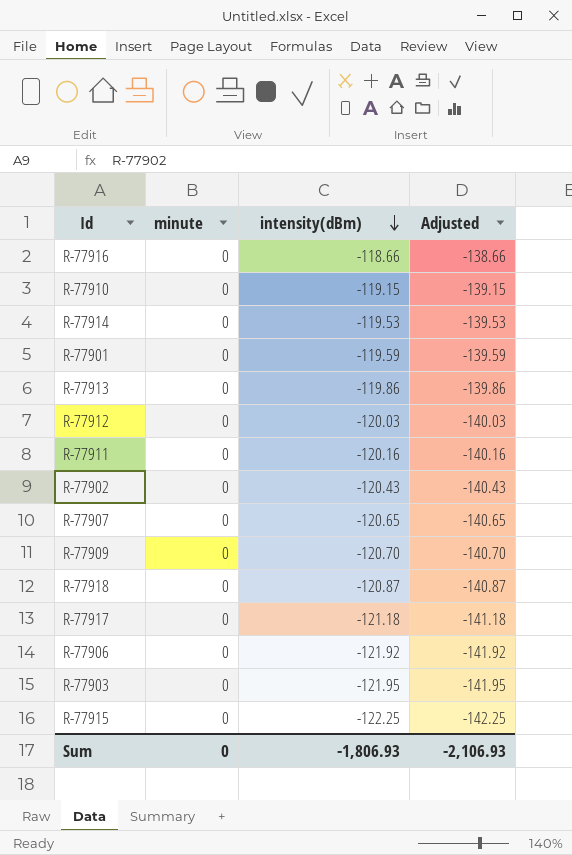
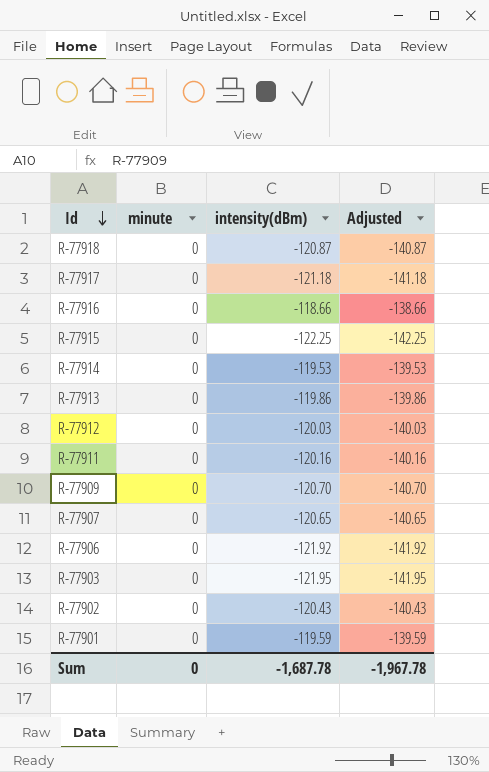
row order: intensity(dBm) descending -> Id descending
row R-77910: 0 | -119.15 | -139.15 -> none
Sum | intensity(dBm): -1,806.93 -> -1,687.78
Sum | Adjusted: -2,106.93 -> -1,967.78

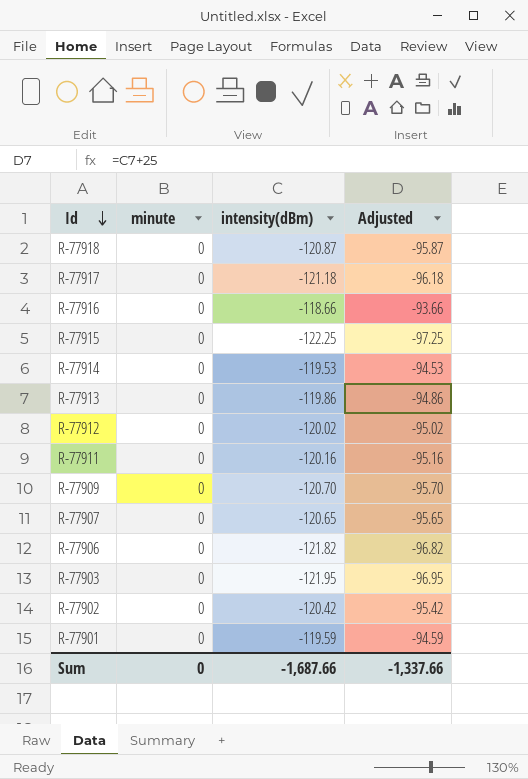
column Adjusted | formula: [intensity(dBm)] - 20 -> [intensity(dBm)] + 25
R-77912 | intensity(dBm): -120.03 -> -120.02
R-77906 | intensity(dBm): -121.92 -> -121.82
R-77902 | intensity(dBm): -120.43 -> -120.42
Sum | intensity(dBm): -1,687.78 -> -1,687.66
Sum | Adjusted: -1,967.78 -> -1,337.66

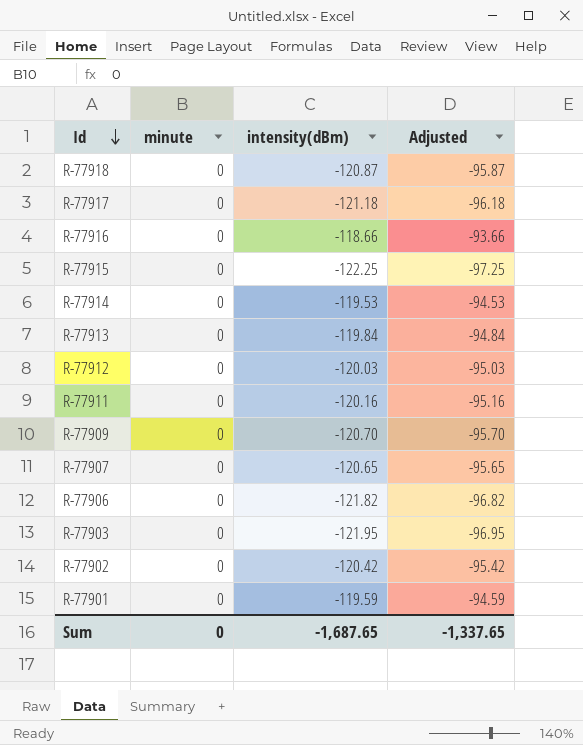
R-77913 | intensity(dBm): -119.86 -> -119.84
R-77913 | Adjusted: -94.86 -> -94.84
R-77912 | intensity(dBm): -120.02 -> -120.03
R-77912 | Adjusted: -95.02 -> -95.03
Sum | intensity(dBm): -1,687.66 -> -1,687.65
Sum | Adjusted: -1,337.66 -> -1,337.65

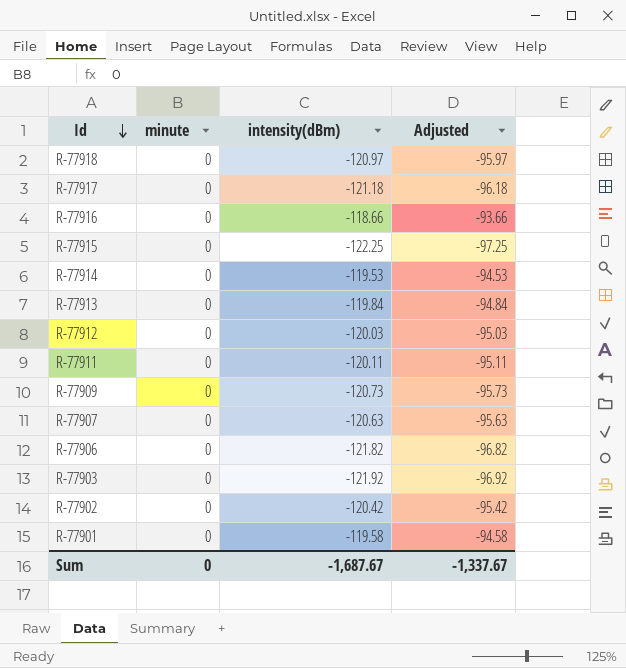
R-77918 | intensity(dBm): -120.87 -> -120.97
R-77918 | Adjusted: -95.87 -> -95.97
R-77911 | intensity(dBm): -120.16 -> -120.11
R-77911 | Adjusted: -95.16 -> -95.11
R-77909 | intensity(dBm): -120.70 -> -120.73
R-77909 | Adjusted: -95.70 -> -95.73
R-77907 | intensity(dBm): -120.65 -> -120.63
R-77907 | Adjusted: -95.65 -> -95.63
R-77903 | intensity(dBm): -121.95 -> -121.92
R-77903 | Adjusted: -96.95 -> -96.92
R-77901 | intensity(dBm): -119.59 -> -119.58
R-77901 | Adjusted: -94.59 -> -94.58
Sum | intensity(dBm): -1,687.65 -> -1,687.67
Sum | Adjusted: -1,337.65 -> -1,337.67

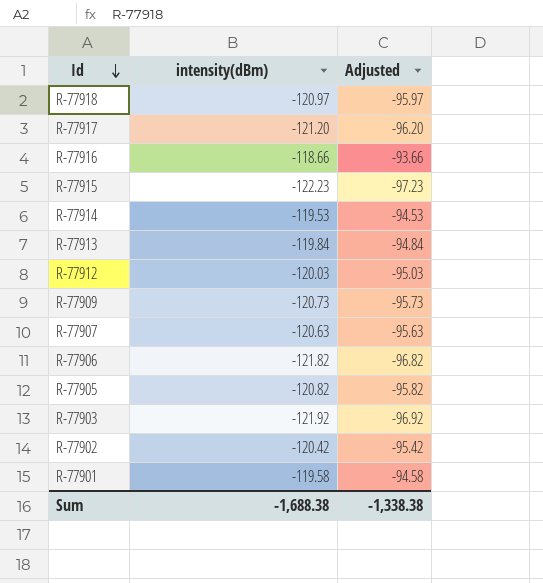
column minute | position: 2 -> none
row R-77911: 0 | -120.11 | -95.11 -> none
R-77917 | intensity(dBm): -121.18 -> -121.20
R-77917 | Adjusted: -96.18 -> -96.20
R-77915 | intensity(dBm): -122.25 -> -122.23
R-77915 | Adjusted: -97.25 -> -97.23
row R-77905: none -> -120.82 | -95.82
Sum | intensity(dBm): -1,687.67 -> -1,688.38
Sum | Adjusted: -1,337.67 -> -1,338.38

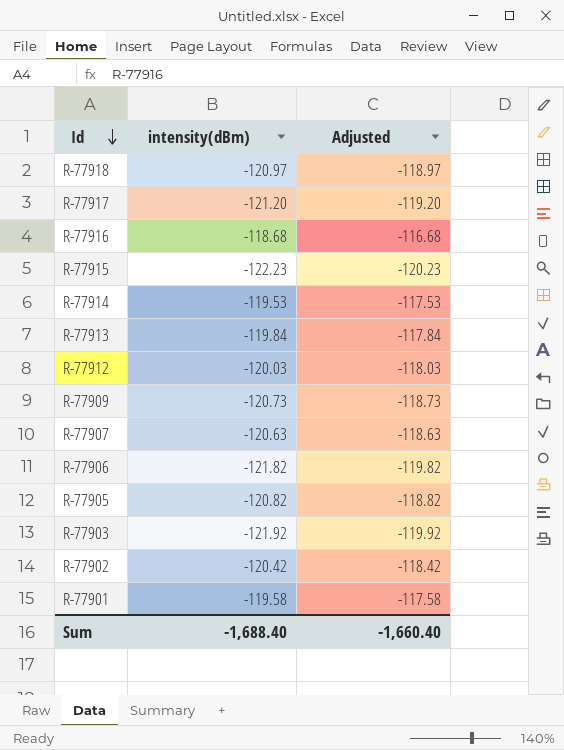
column Adjusted | formula: [intensity(dBm)] + 25 -> [intensity(dBm)] + 2
R-77916 | intensity(dBm): -118.66 -> -118.68
Sum | intensity(dBm): -1,688.38 -> -1,688.40
Sum | Adjusted: -1,338.38 -> -1,660.40

